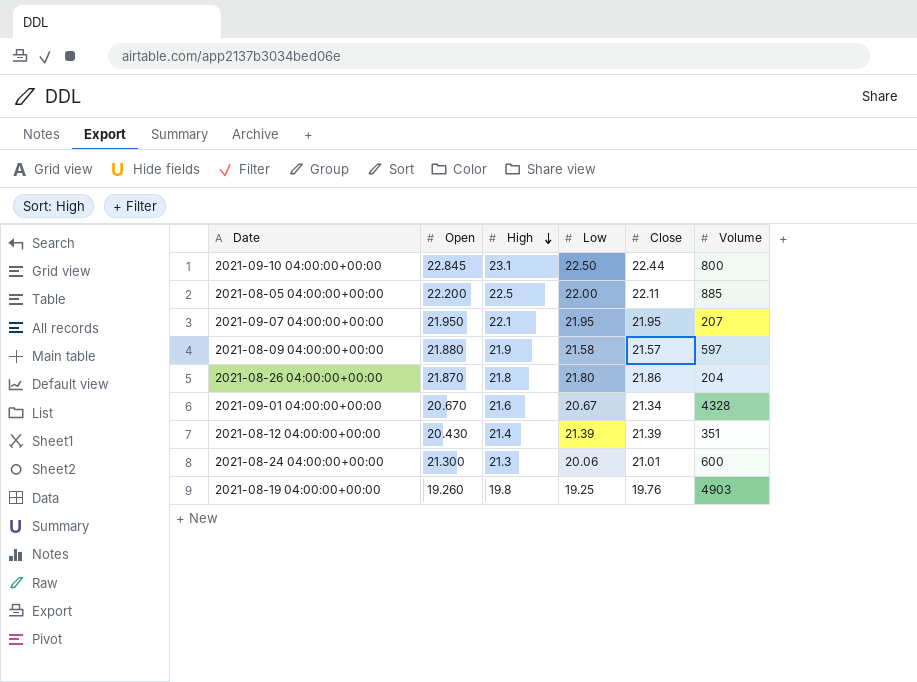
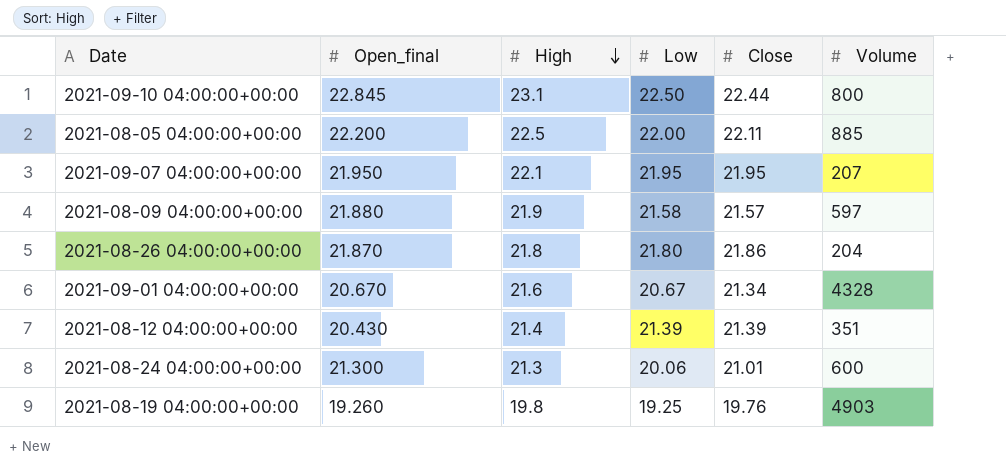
column name: Open -> Open_final

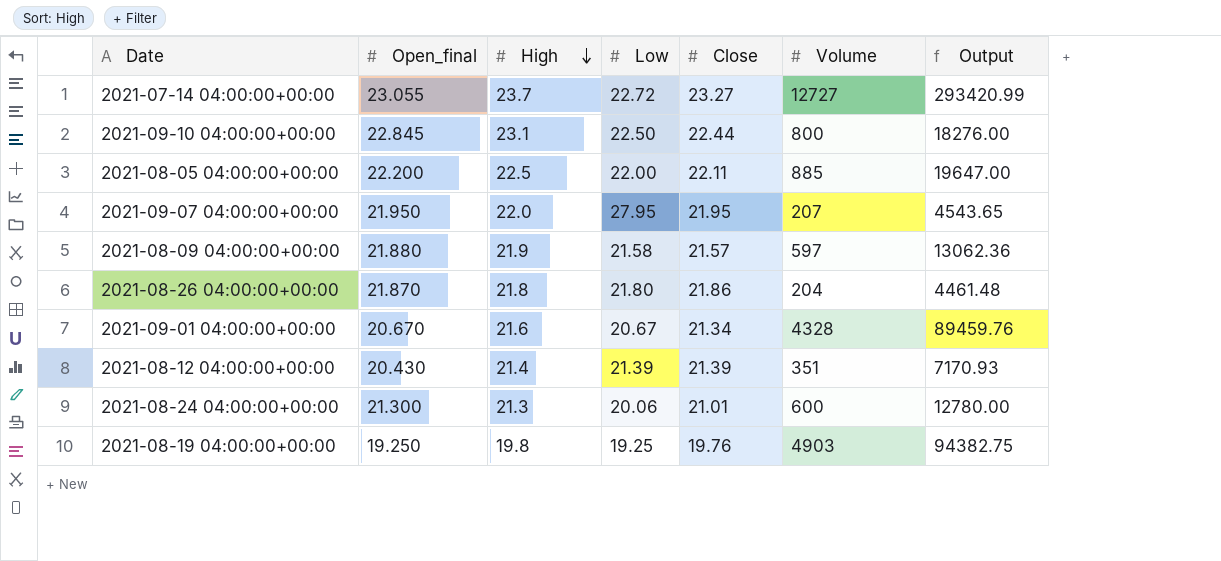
column Output | formula: none -> [Open_final] * [Volume]
row 2021-07-14 04:00:00+00:00: none -> 23.055 | 23.7 | 22.72 | 23.27 | 12727 | 293420.99
2021-09-07 04:00:00+00:00 | High: 22.1 -> 22.0
2021-09-07 04:00:00+00:00 | Low: 21.95 -> 27.95
2021-08-19 04:00:00+00:00 | Open_final: 19.260 -> 19.250

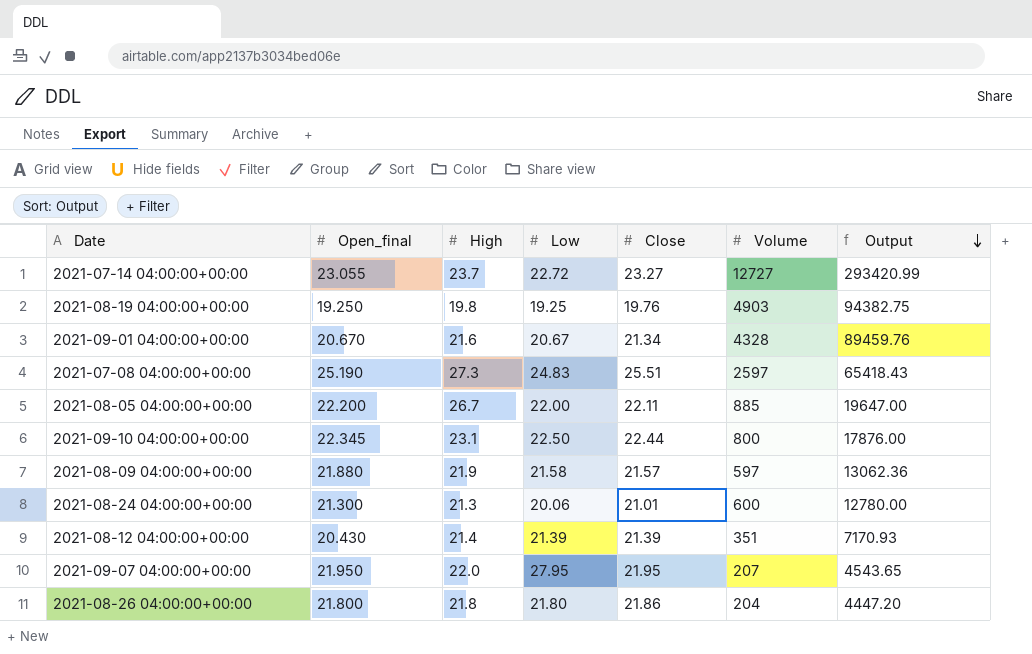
row order: High descending -> Output descending
row 2021-07-08 04:00:00+00:00: none -> 25.190 | 27.3 | 24.83 | 25.51 | 2597 | 65418.43
2021-08-05 04:00:00+00:00 | High: 22.5 -> 26.7
2021-09-10 04:00:00+00:00 | Open_final: 22.845 -> 22.345
2021-09-10 04:00:00+00:00 | Output: 18276.00 -> 17876.00
2021-08-26 04:00:00+00:00 | Open_final: 21.870 -> 21.800
2021-08-26 04:00:00+00:00 | Output: 4461.48 -> 4447.20

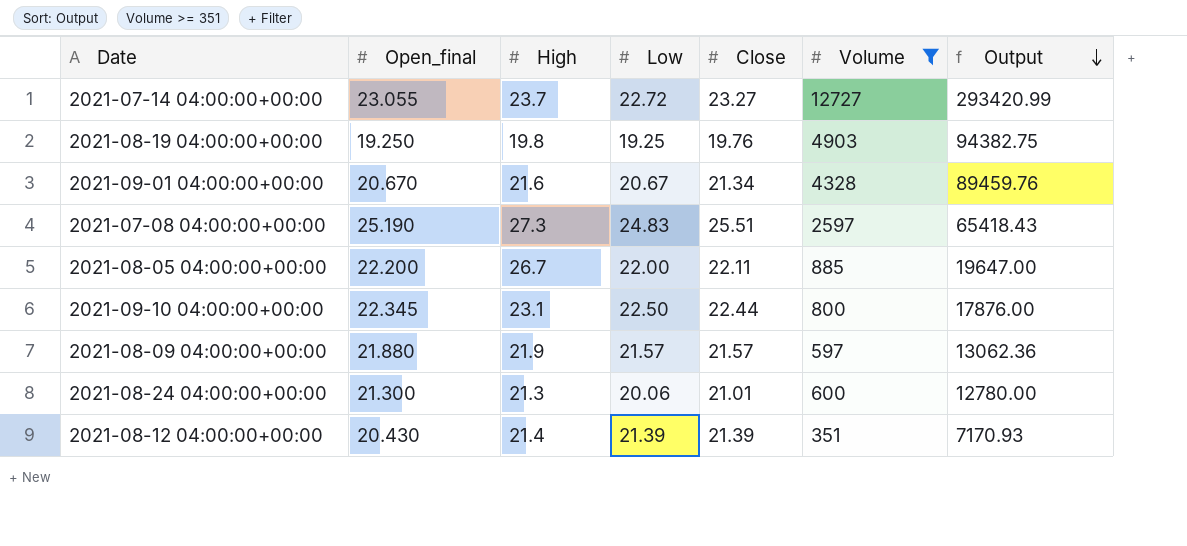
filter: none -> Volume >= 351
2021-08-09 04:00:00+00:00 | Low: 21.58 -> 21.57

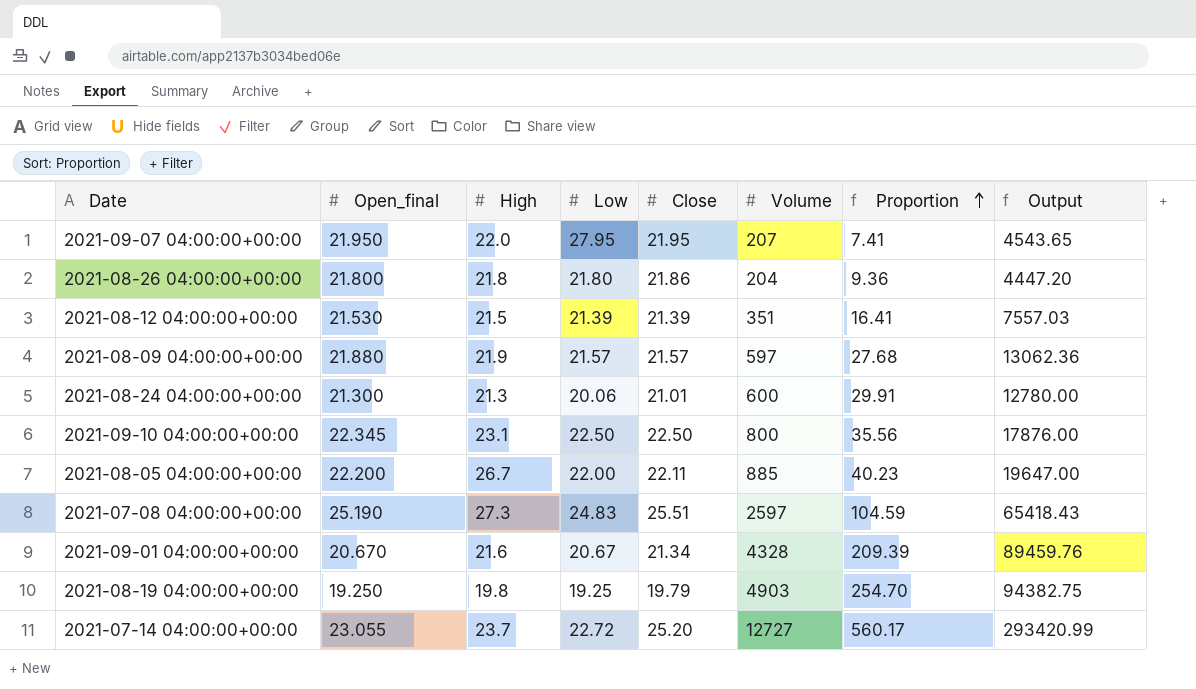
filter: Volume >= 351 -> none
row order: Output descending -> Proportion ascending
column Proportion | formula: none -> [Volume] / [Low]
2021-08-12 04:00:00+00:00 | Open_final: 20.430 -> 21.530
2021-08-12 04:00:00+00:00 | High: 21.4 -> 21.5
2021-08-12 04:00:00+00:00 | Output: 7170.93 -> 7557.03
2021-09-10 04:00:00+00:00 | Close: 22.44 -> 22.50
2021-08-19 04:00:00+00:00 | Close: 19.76 -> 19.79
2021-07-14 04:00:00+00:00 | Close: 23.27 -> 25.20

